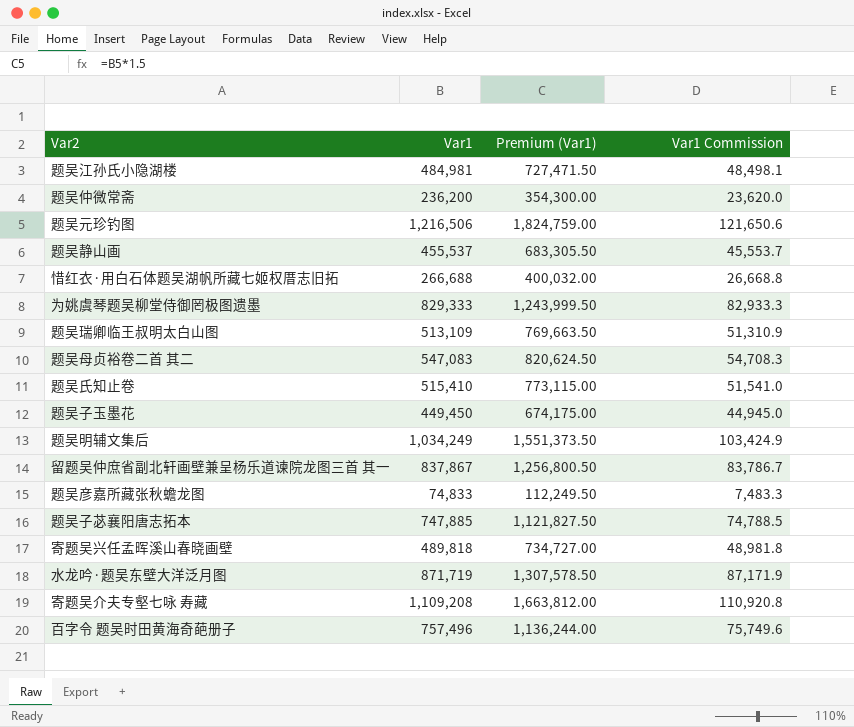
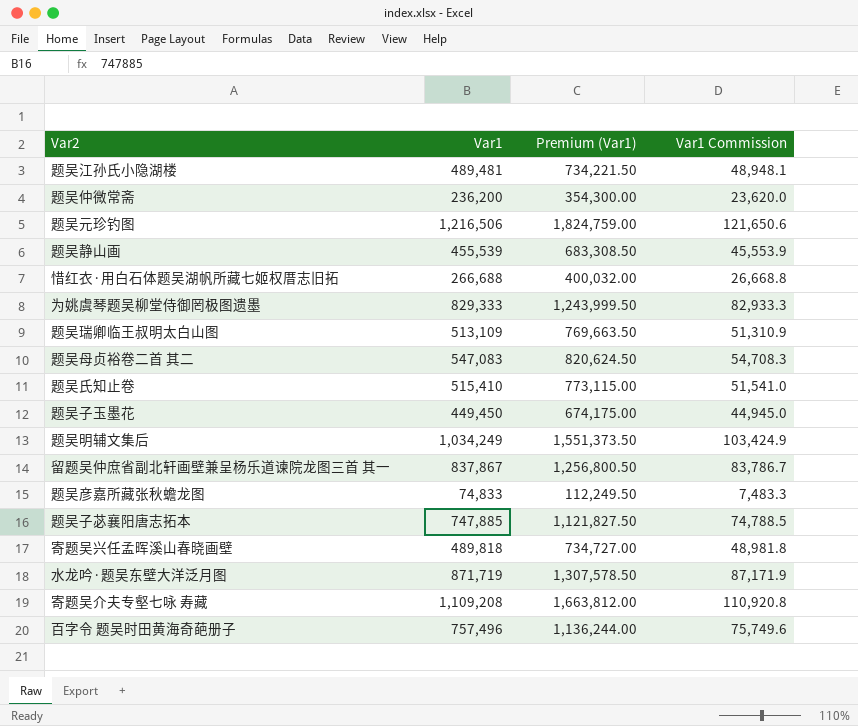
题吴江孙氏小隐湖楼 | Var1: 484,981 -> 489,481
题吴江孙氏小隐湖楼 | Premium (Var1): 727,471.50 -> 734,221.50
题吴江孙氏小隐湖楼 | Var1 Commission: 48,498.1 -> 48,948.1
题吴静山画 | Var1: 455,537 -> 455,539
题吴静山画 | Premium (Var1): 683,305.50 -> 683,308.50
题吴静山画 | Var1 Commission: 45,553.7 -> 45,553.9

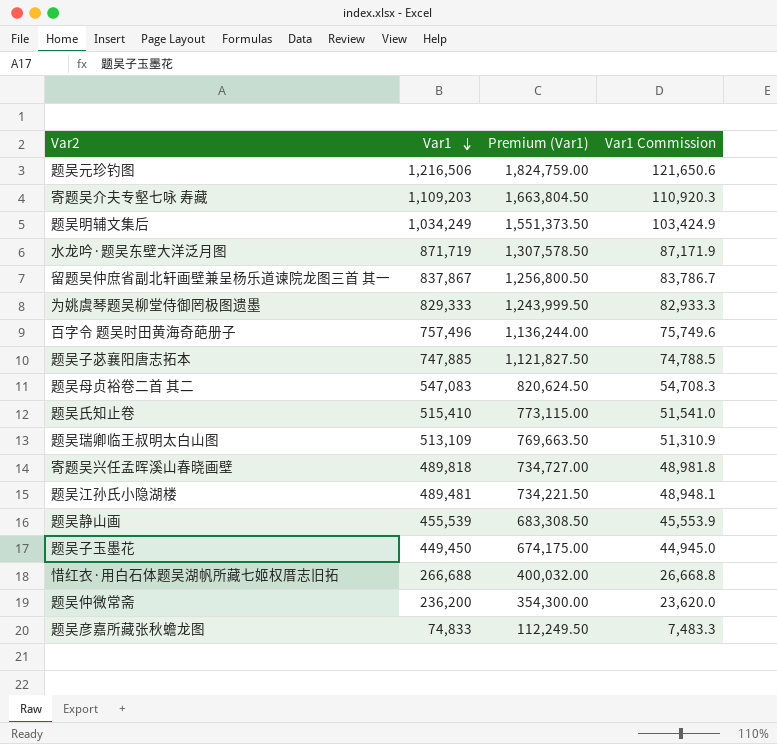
row order: none -> Var1 descending
寄题吴介夫专壑七咏 寿藏 | Var1: 1,109,208 -> 1,109,203
寄题吴介夫专壑七咏 寿藏 | Premium (Var1): 1,663,812.00 -> 1,663,804.50
寄题吴介夫专壑七咏 寿藏 | Var1 Commission: 110,920.8 -> 110,920.3

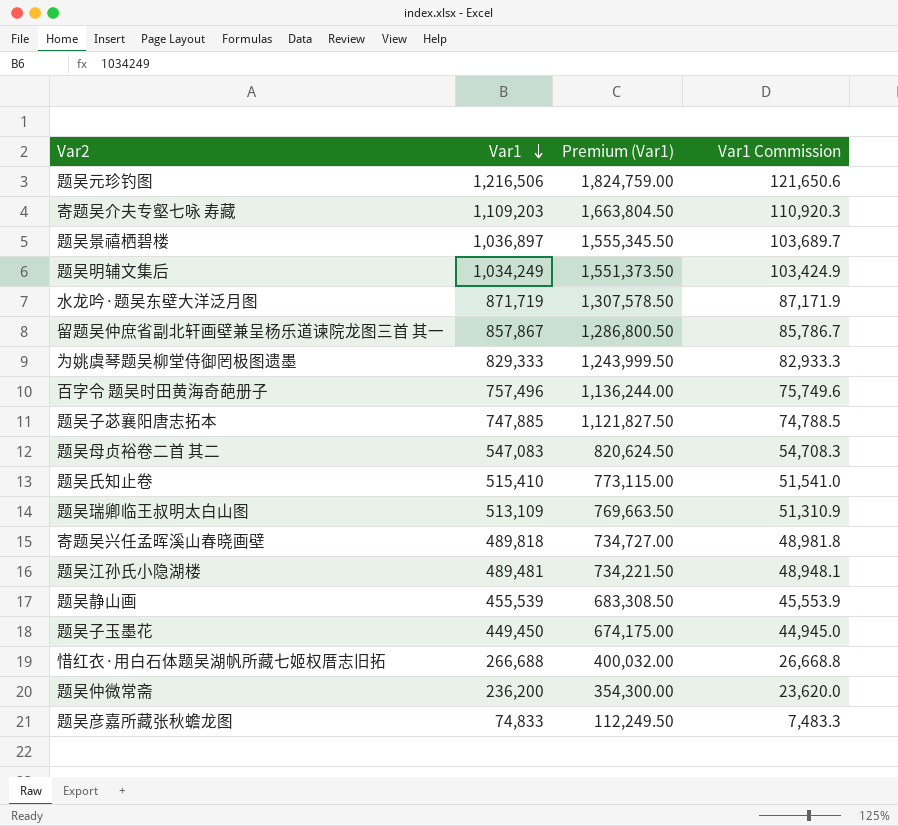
row 题吴景禧栖碧楼: none -> 1,036,897 | 1,555,345.50 | 103,689.7
留题吴仲庶省副北轩画壁兼呈杨乐道谏院龙图三首 其一 | Var1: 837,867 -> 857,867
留题吴仲庶省副北轩画壁兼呈杨乐道谏院龙图三首 其一 | Premium (Var1): 1,256,800.50 -> 1,286,800.50
留题吴仲庶省副北轩画壁兼呈杨乐道谏院龙图三首 其一 | Var1 Commission: 83,786.7 -> 85,786.7

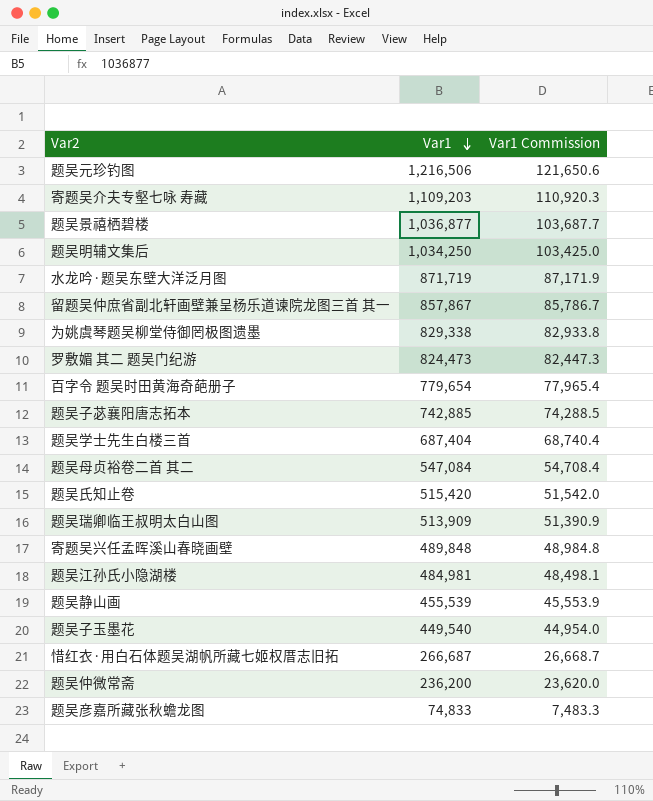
column Premium (Var1) | formula: [Var1] * 1.5 -> none
题吴景禧栖碧楼 | Var1: 1,036,897 -> 1,036,877
题吴景禧栖碧楼 | Var1 Commission: 103,689.7 -> 103,687.7
题吴明辅文集后 | Var1: 1,034,249 -> 1,034,250
题吴明辅文集后 | Var1 Commission: 103,424.9 -> 103,425.0
为姚虞琴题吴柳堂侍御罔极图遗墨 | Var1: 829,333 -> 829,338
为姚虞琴题吴柳堂侍御罔极图遗墨 | Var1 Commission: 82,933.3 -> 82,933.8
row 罗敷媚 其二 题吴门纪游: none -> 824,473 | 82,447.3
百字令 题吴时田黄海奇葩册子 | Var1: 757,496 -> 779,654
百字令 题吴时田黄海奇葩册子 | Var1 Commission: 75,749.6 -> 77,965.4
题吴子苾襄阳唐志拓本 | Var1: 747,885 -> 742,885
题吴子苾襄阳唐志拓本 | Var1 Commission: 74,788.5 -> 74,288.5
row 题吴学士先生白楼三首: none -> 687,404 | 68,740.4
题吴母贞裕卷二首 其二 | Var1: 547,083 -> 547,084
题吴母贞裕卷二首 其二 | Var1 Commission: 54,708.3 -> 54,708.4
题吴氏知止卷 | Var1: 515,410 -> 515,420
题吴氏知止卷 | Var1 Commission: 51,541.0 -> 51,542.0
题吴瑞卿临王叔明太白山图 | Var1: 513,109 -> 513,909
题吴瑞卿临王叔明太白山图 | Var1 Commission: 51,310.9 -> 51,390.9
寄题吴兴任孟晖溪山春晓画壁 | Var1: 489,818 -> 489,848
寄题吴兴任孟晖溪山春晓画壁 | Var1 Commission: 48,981.8 -> 48,984.8
题吴江孙氏小隐湖楼 | Var1: 489,481 -> 484,981
题吴江孙氏小隐湖楼 | Var1 Commission: 48,948.1 -> 48,498.1
题吴子玉墨花 | Var1: 449,450 -> 449,540
题吴子玉墨花 | Var1 Commission: 44,945.0 -> 44,954.0
惜红衣·用白石体题吴湖帆所藏七姬权厝志旧拓 | Var1: 266,688 -> 266,687
惜红衣·用白石体题吴湖帆所藏七姬权厝志旧拓 | Var1 Commission: 26,668.8 -> 26,668.7

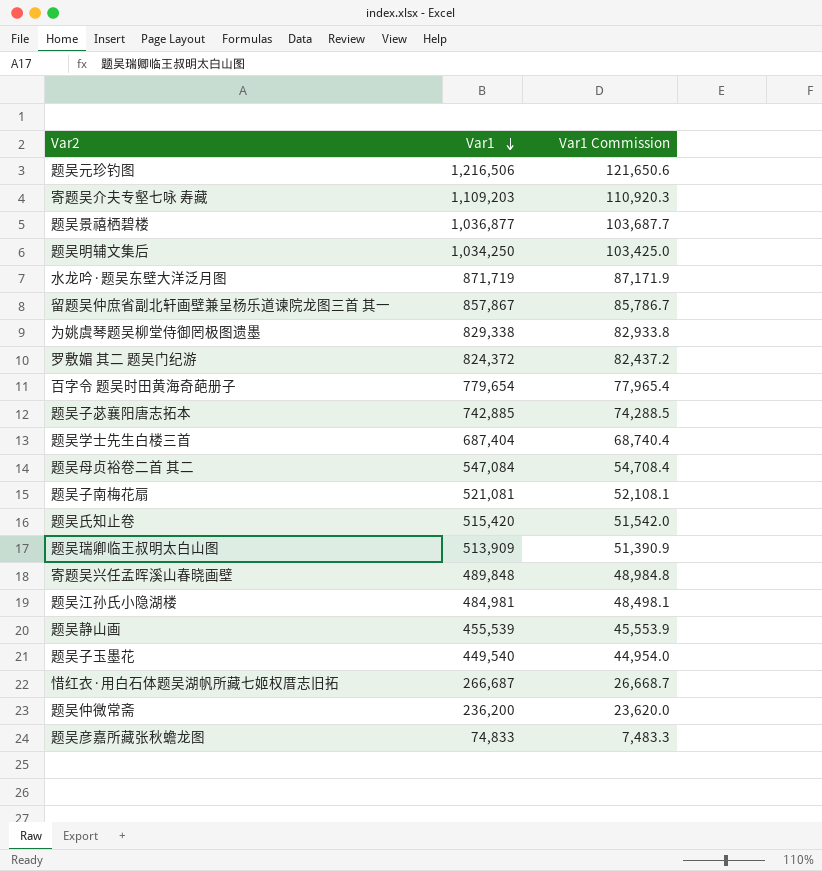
罗敷媚 其二 题吴门纪游 | Var1: 824,473 -> 824,372
罗敷媚 其二 题吴门纪游 | Var1 Commission: 82,447.3 -> 82,437.2
row 题吴子南梅花扇: none -> 521,081 | 52,108.1

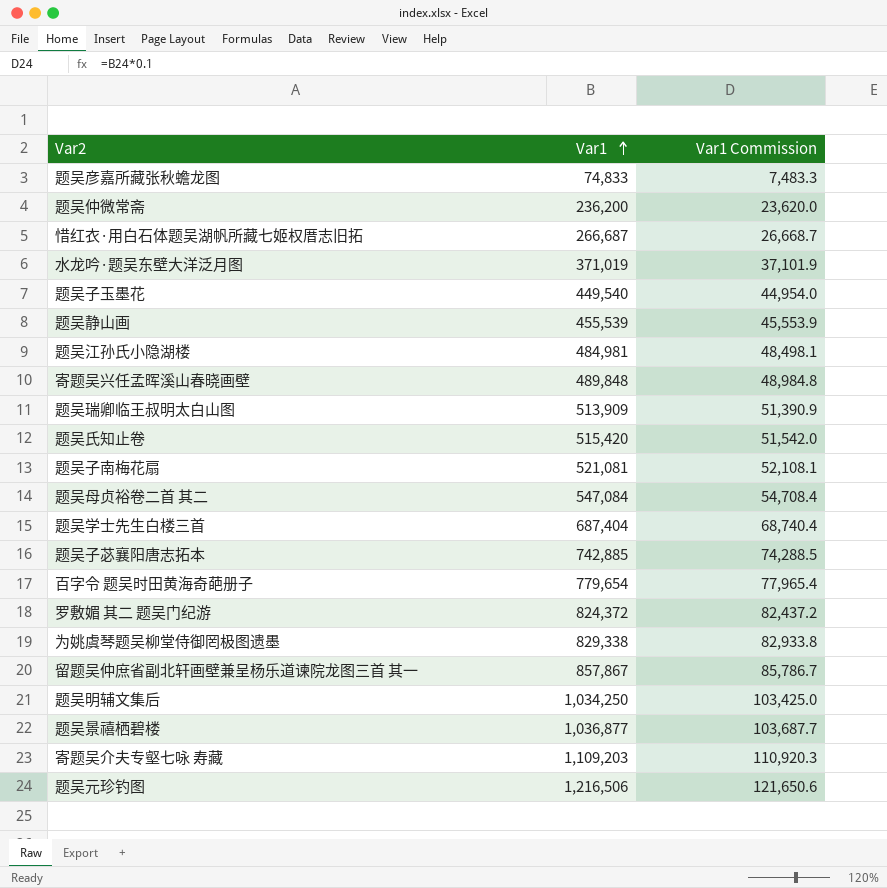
row order: Var1 descending -> Var1 ascending
水龙吟·题吴东壁大洋泛月图 | Var1: 871,719 -> 371,019
水龙吟·题吴东壁大洋泛月图 | Var1 Commission: 87,171.9 -> 37,101.9

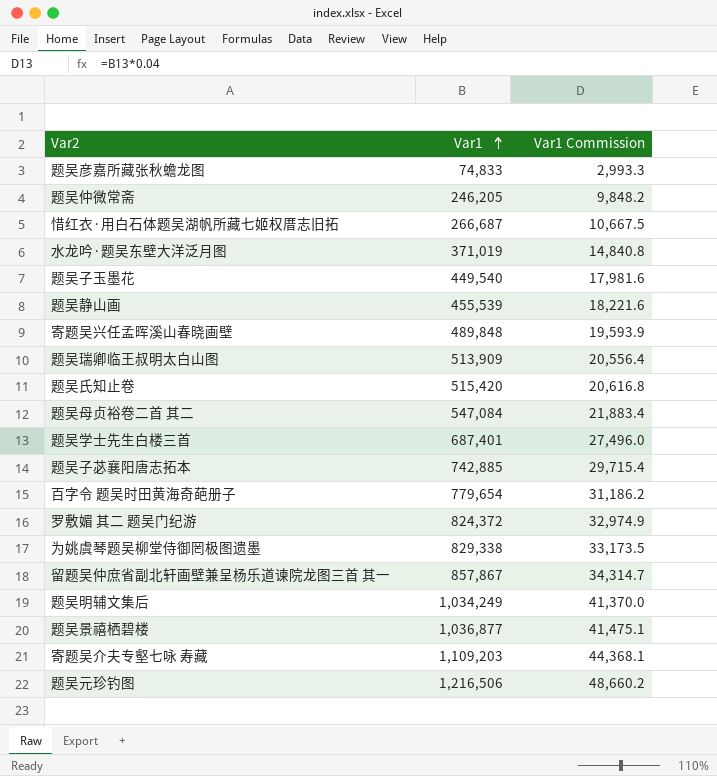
column Var1 Commission | formula: [Var1] * 0.1 -> [Var1] * 0.04
row 题吴江孙氏小隐湖楼: 484,981 | 48,498.1 -> none
row 题吴子南梅花扇: 521,081 | 52,108.1 -> none
题吴仲微常斋 | Var1: 236,200 -> 246,205
题吴学士先生白楼三首 | Var1: 687,404 -> 687,401
题吴明辅文集后 | Var1: 1,034,250 -> 1,034,249

